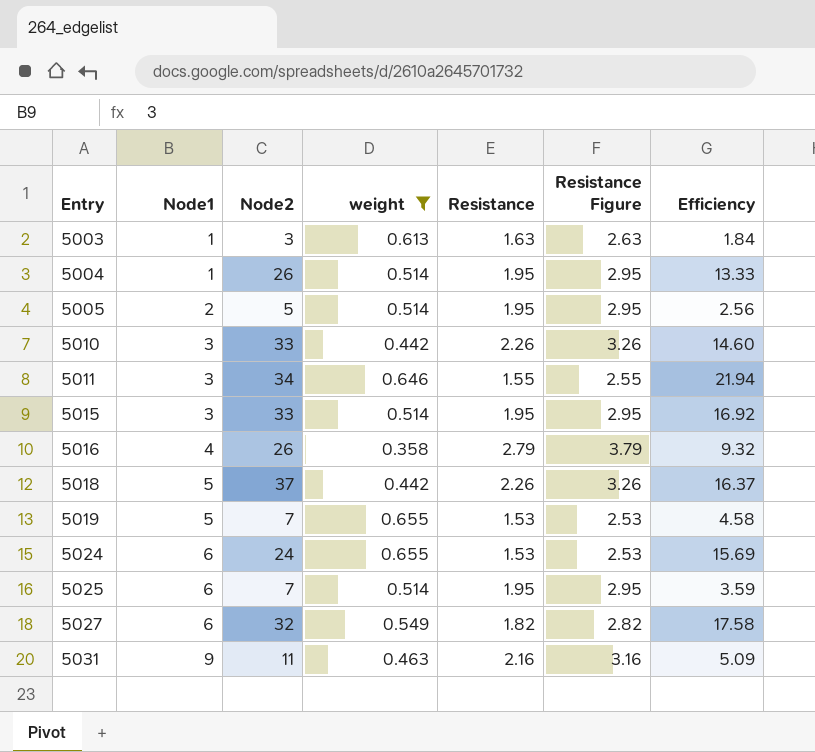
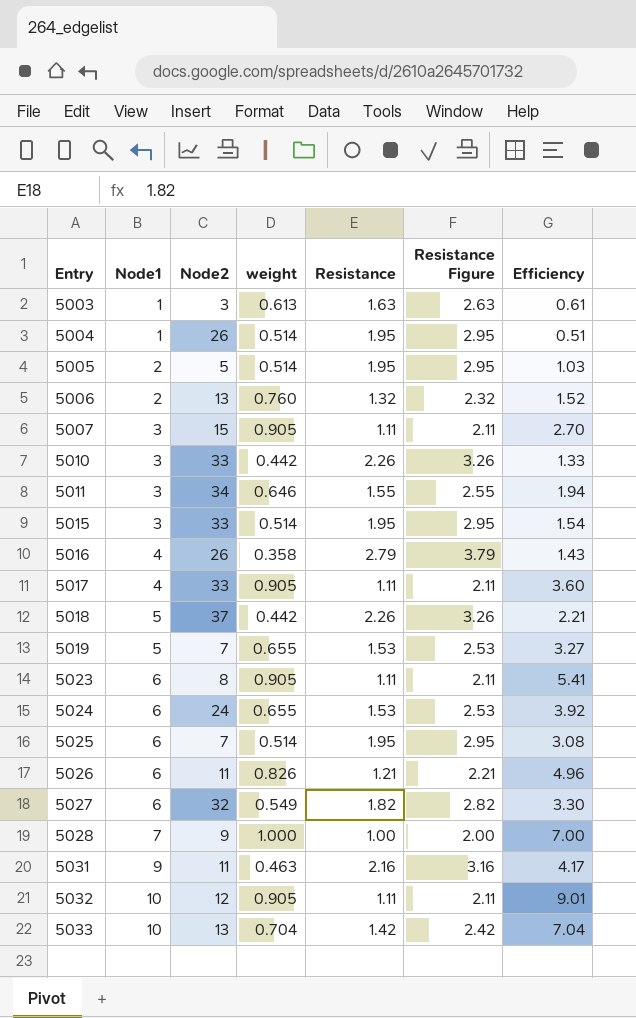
filter: weight <= 0.655 -> none
column Efficiency | formula: [Node2] / [Resistance] -> [Node1] / [Resistance]

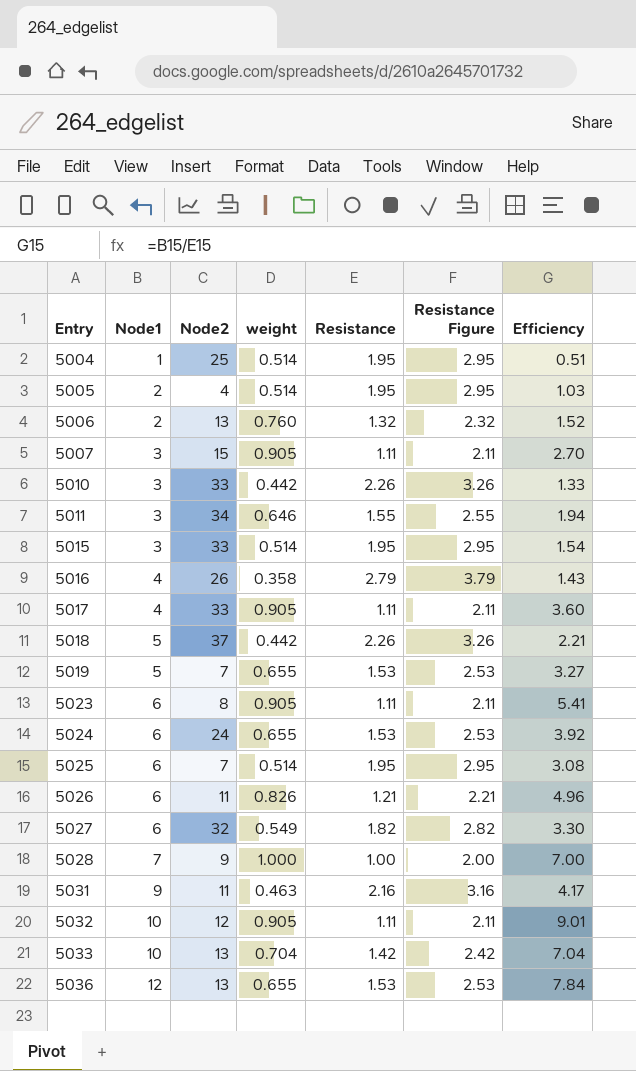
row 5003: 1 | 3 | 0.613 | 1.63 | 2.63 | 0.61 -> none
5004 | Node2: 26 -> 25
5005 | Node2: 5 -> 4
row 5036: none -> 12 | 13 | 0.655 | 1.53 | 2.53 | 7.84

